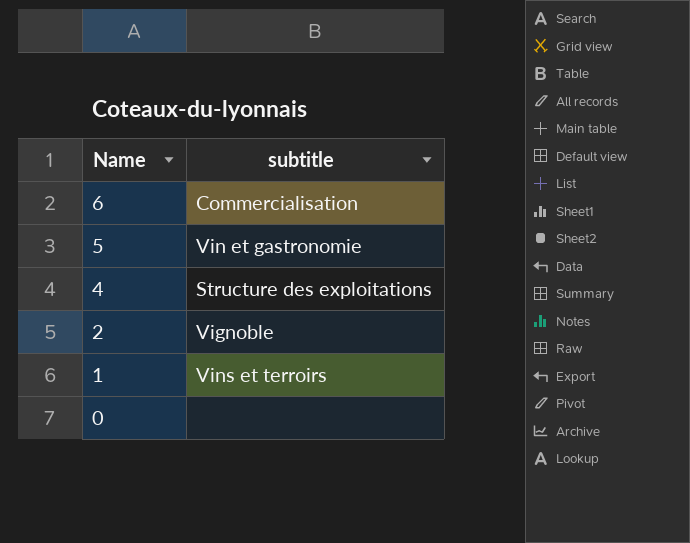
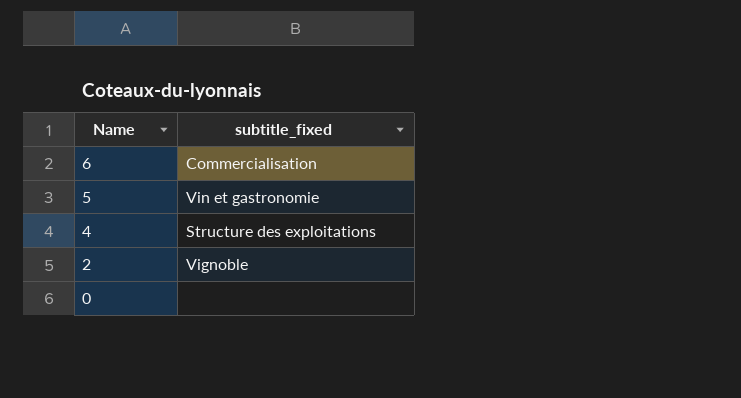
column name: subtitle -> subtitle_fixed
row 1: Vins et terroirs -> none

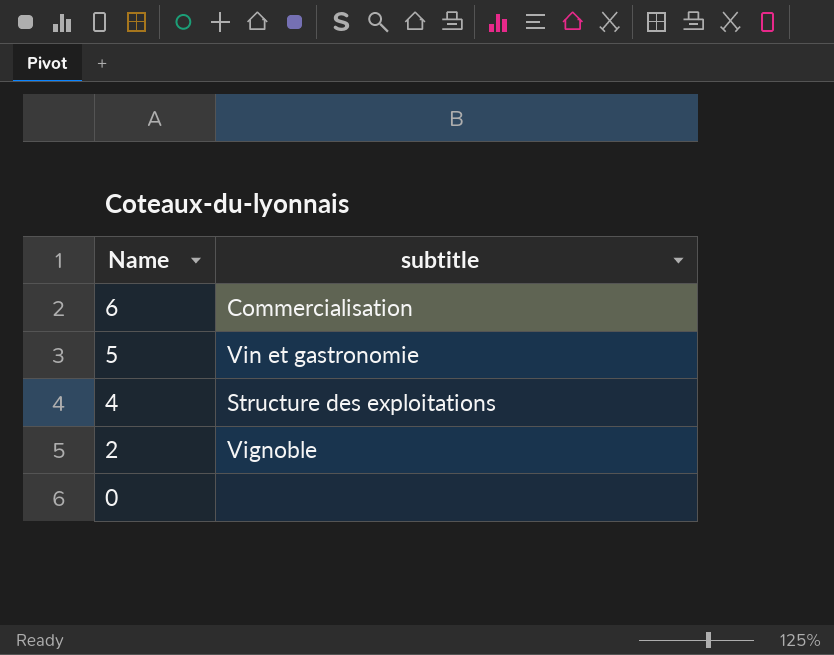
column name: subtitle_fixed -> subtitle

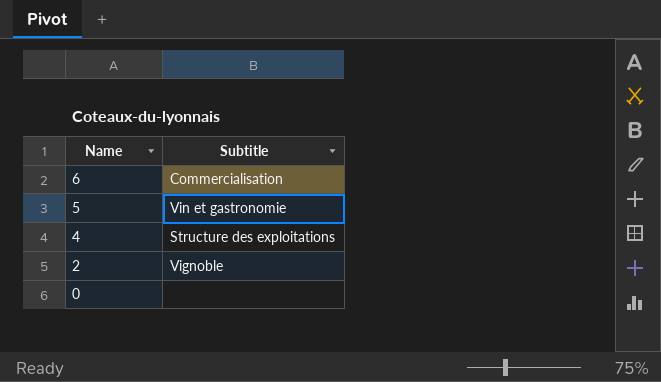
column name: subtitle -> Subtitle

